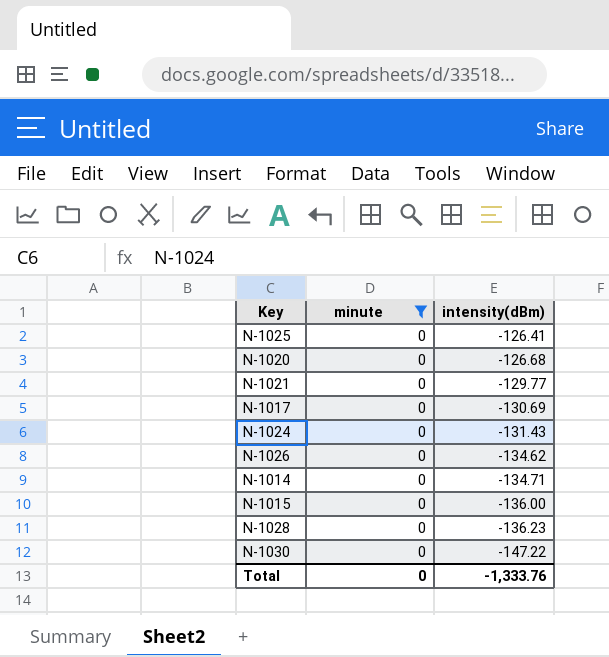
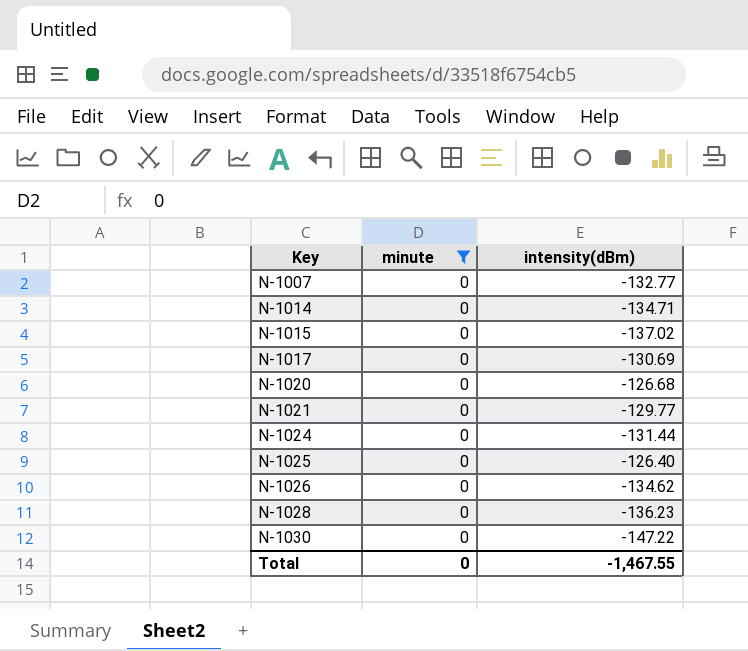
row order: intensity(dBm) descending -> Key ascending
row N-1007: none -> 0 | -132.77
N-1015 | intensity(dBm): -136.00 -> -137.02
N-1024 | intensity(dBm): -131.43 -> -131.44
N-1025 | intensity(dBm): -126.41 -> -126.40
Total | intensity(dBm): -1,333.76 -> -1,467.55

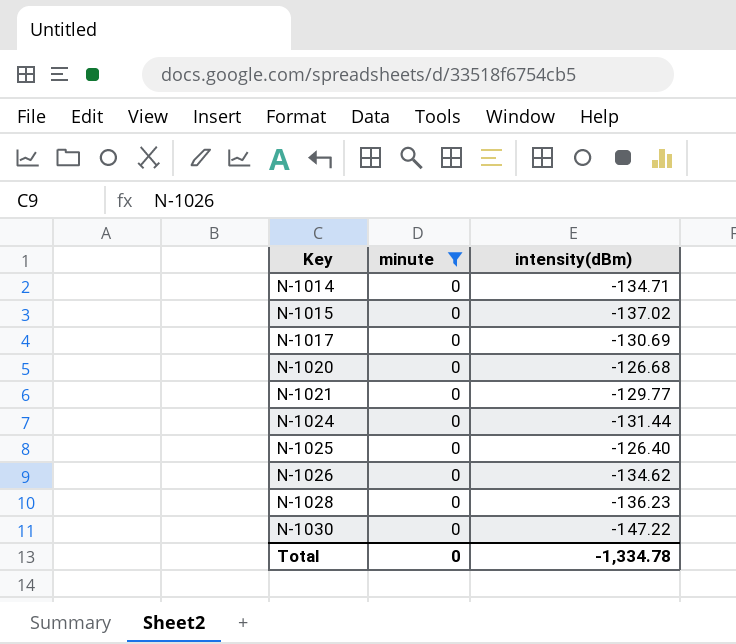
row N-1007: 0 | -132.77 -> none
Total | intensity(dBm): -1,467.55 -> -1,334.78

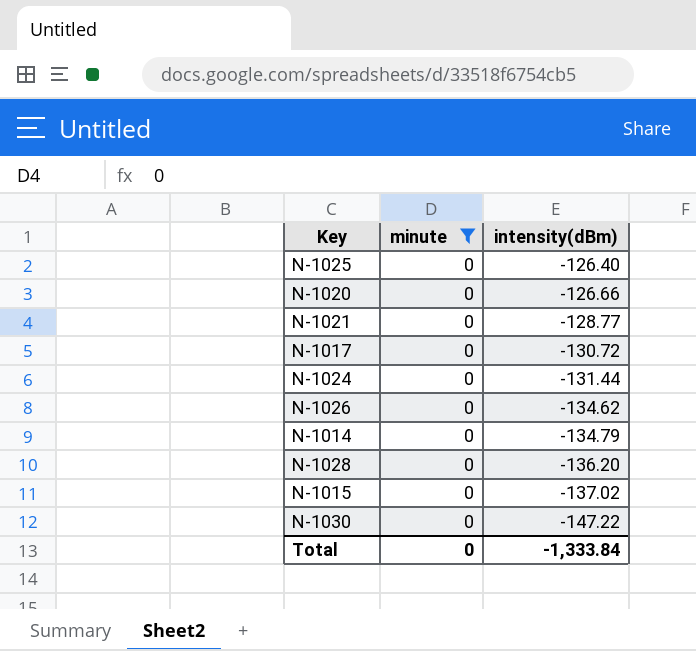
row order: Key ascending -> intensity(dBm) descending
N-1020 | intensity(dBm): -126.68 -> -126.66
N-1021 | intensity(dBm): -129.77 -> -128.77
N-1017 | intensity(dBm): -130.69 -> -130.72
N-1014 | intensity(dBm): -134.71 -> -134.79
N-1028 | intensity(dBm): -136.23 -> -136.20
Total | intensity(dBm): -1,334.78 -> -1,333.84

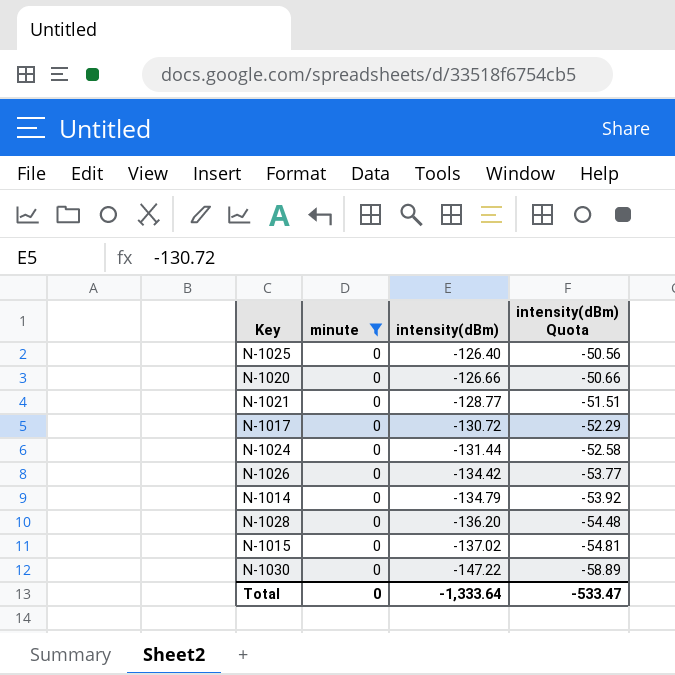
column intensity(dBm) Quota | formula: none -> [intensity(dBm)] * 0.4
N-1026 | intensity(dBm): -134.62 -> -134.42
Total | intensity(dBm): -1,333.84 -> -1,333.64

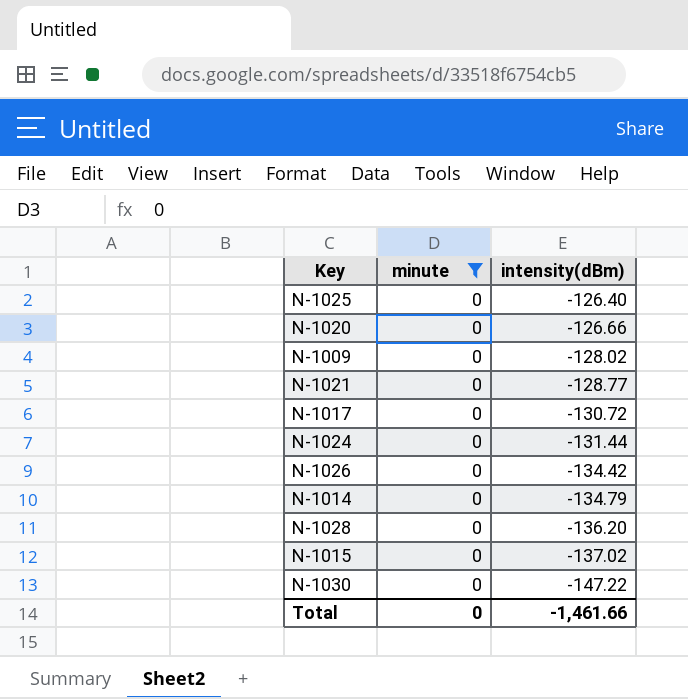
column intensity(dBm) Quota | formula: [intensity(dBm)] * 0.4 -> none
row N-1009: none -> 0 | -128.02
Total | intensity(dBm): -1,333.64 -> -1,461.66

